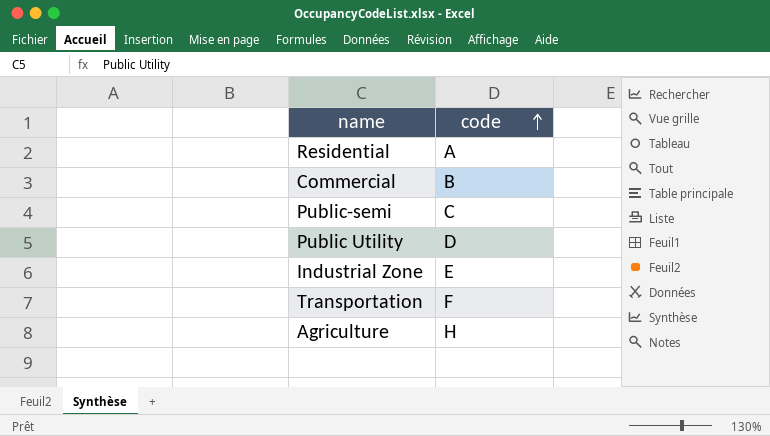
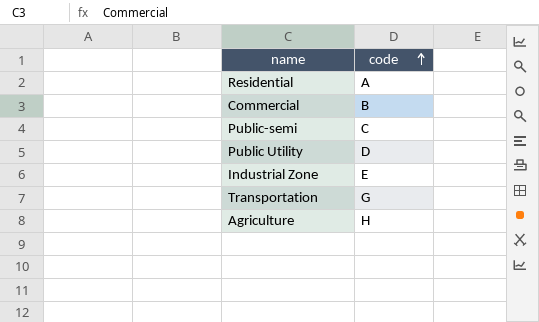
Transportation | code: F -> G

